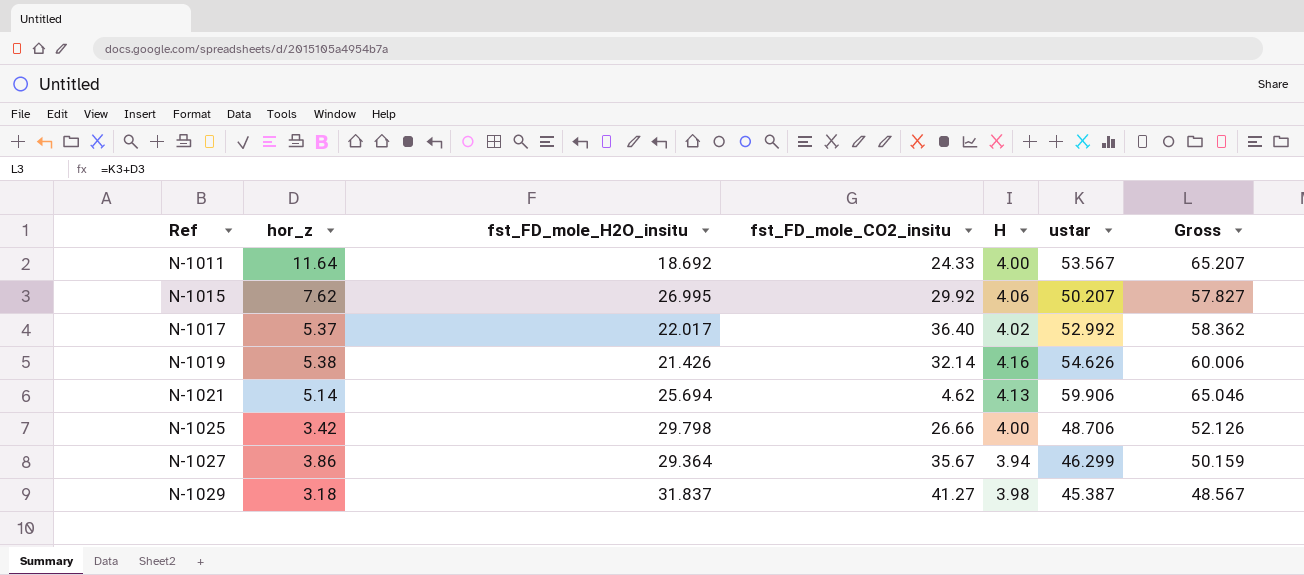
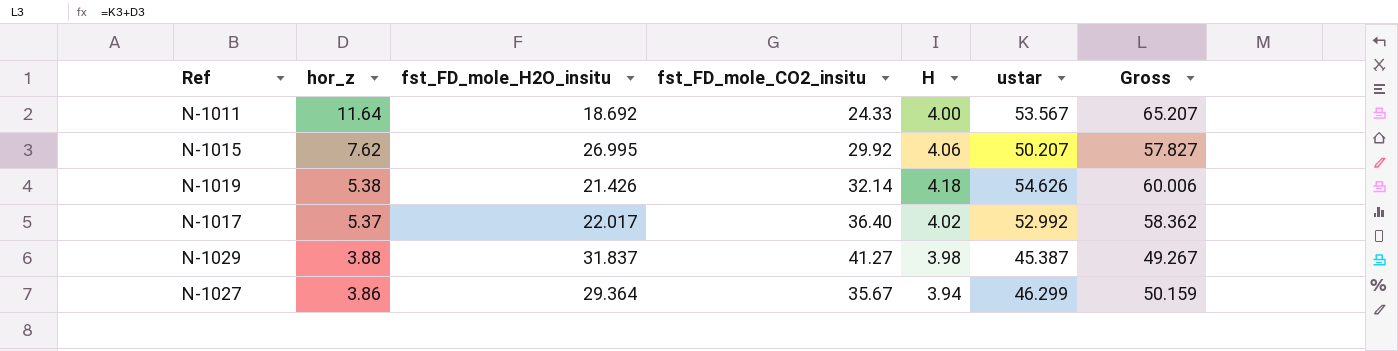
row order: Ref ascending -> hor_z descending
row N-1021: 5.14 | 25.694 | 4.62 | 4.13 | 59.906 | 65.046 -> none
row N-1025: 3.42 | 29.798 | 26.66 | 4.00 | 48.706 | 52.126 -> none
N-1019 | H: 4.16 -> 4.18
N-1029 | hor_z: 3.18 -> 3.88
N-1029 | Gross: 48.567 -> 49.267

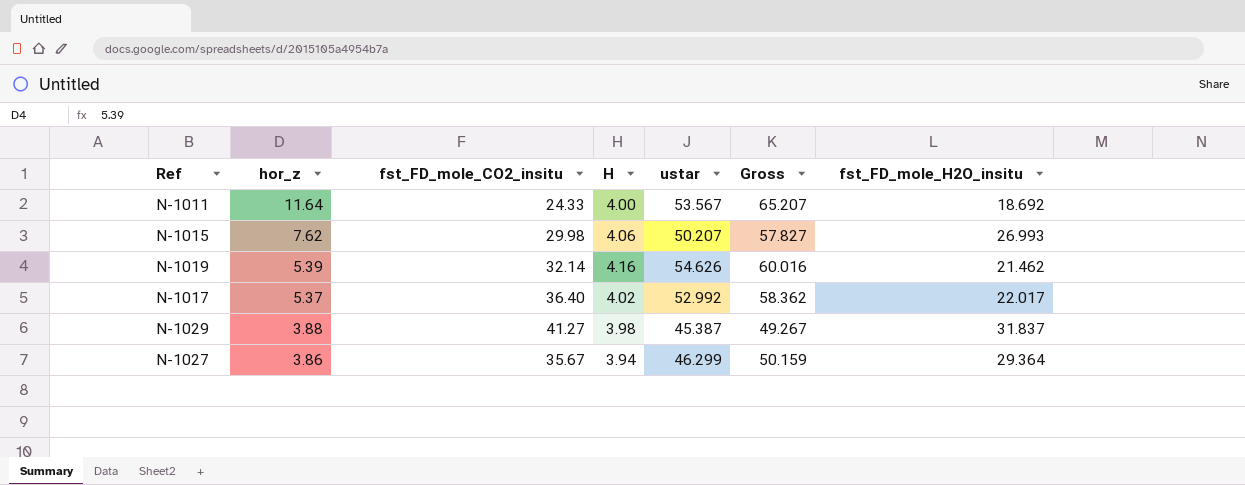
column fst_FD_mole_H2O_insitu | position: 3 -> 7
N-1015 | fst_FD_mole_CO2_insitu: 29.92 -> 29.98
N-1015 | fst_FD_mole_H2O_insitu: 26.995 -> 26.993
N-1019 | hor_z: 5.38 -> 5.39
N-1019 | H: 4.18 -> 4.16
N-1019 | Gross: 60.006 -> 60.016
N-1019 | fst_FD_mole_H2O_insitu: 21.426 -> 21.462

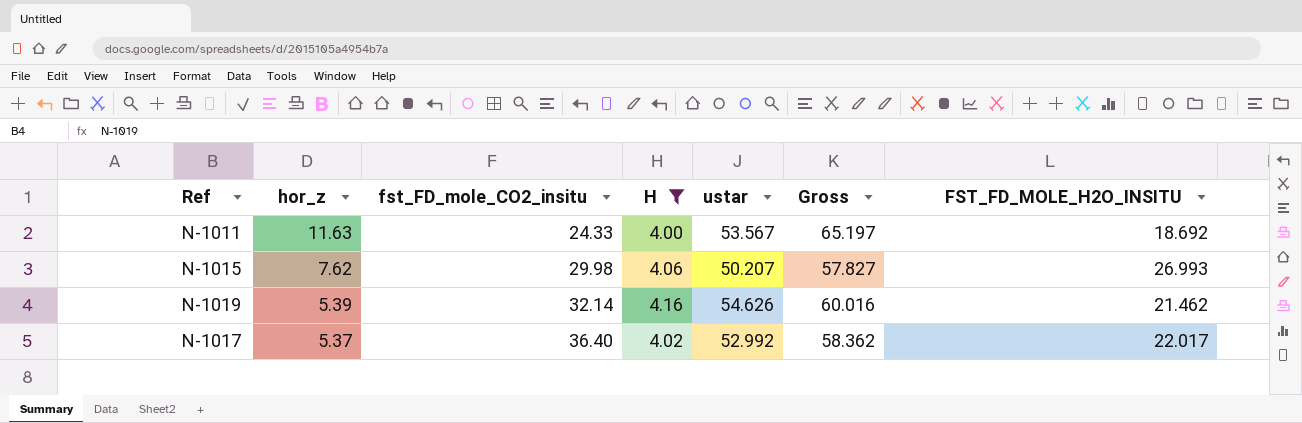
filter: none -> H >= 4.00
column name: fst_FD_mole_H2O_insitu -> FST_FD_MOLE_H2O_INSITU
N-1011 | hor_z: 11.64 -> 11.63
N-1011 | Gross: 65.207 -> 65.197

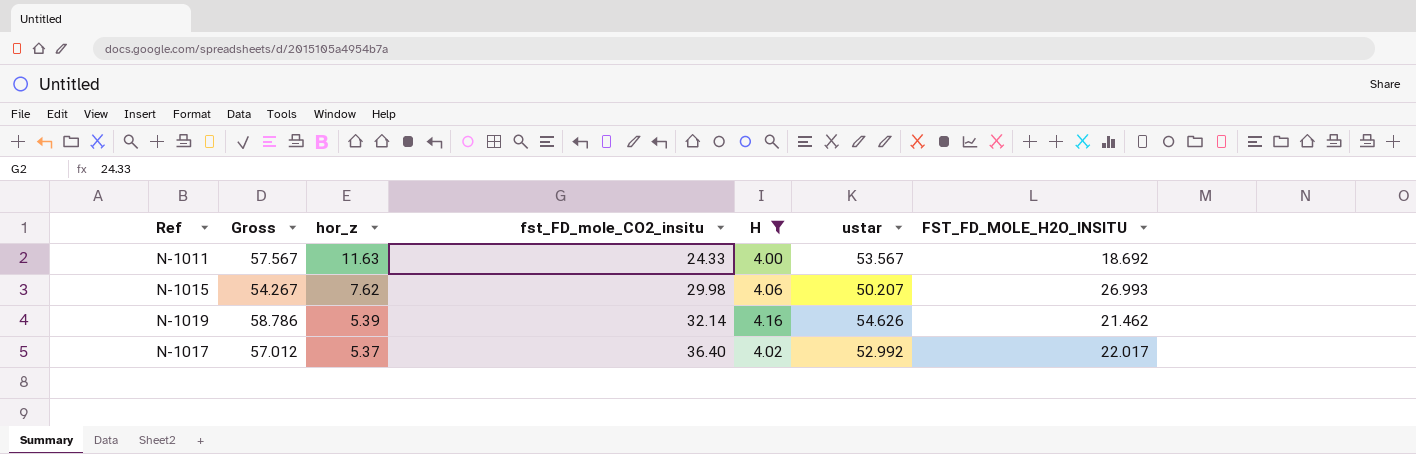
column Gross | formula: [hor_z] + [ustar] -> [H] + [ustar]
column Gross | position: 6 -> 2

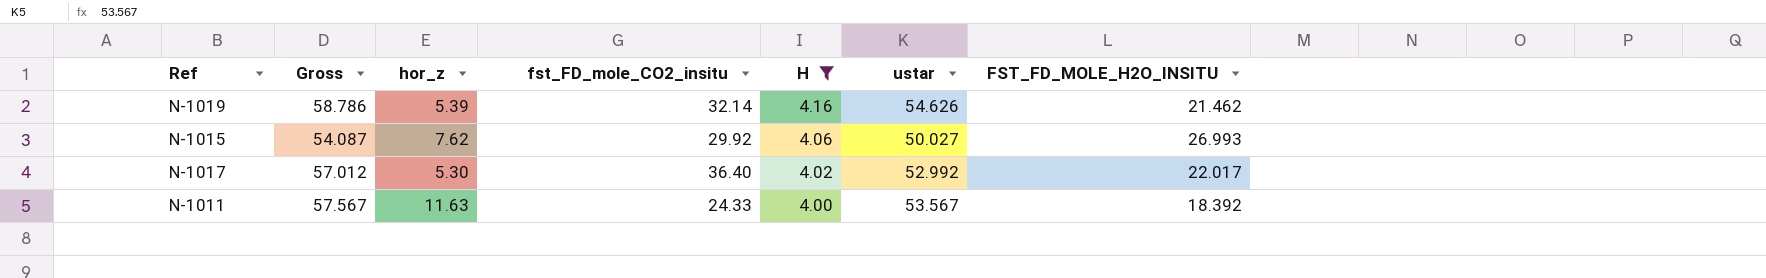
row order: hor_z descending -> H descending
N-1015 | Gross: 54.267 -> 54.087
N-1015 | fst_FD_mole_CO2_insitu: 29.98 -> 29.92
N-1015 | ustar: 50.207 -> 50.027
N-1017 | hor_z: 5.37 -> 5.30
N-1011 | FST_FD_MOLE_H2O_INSITU: 18.692 -> 18.392

